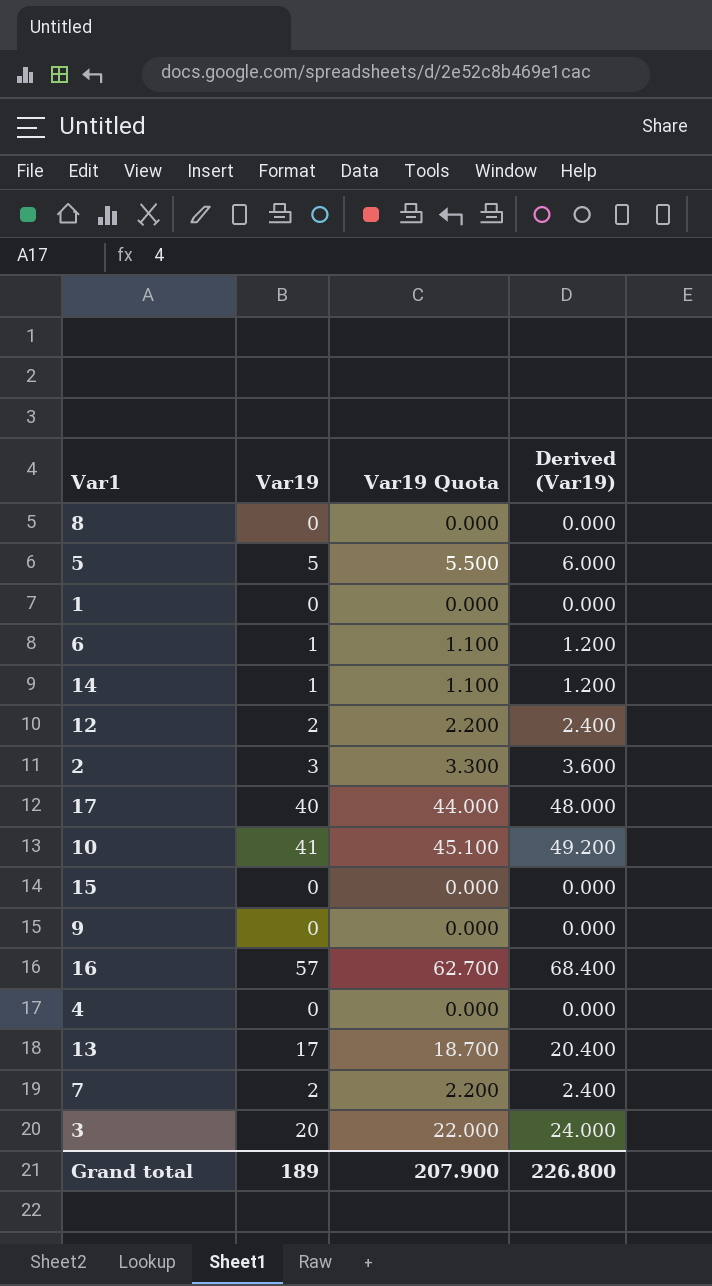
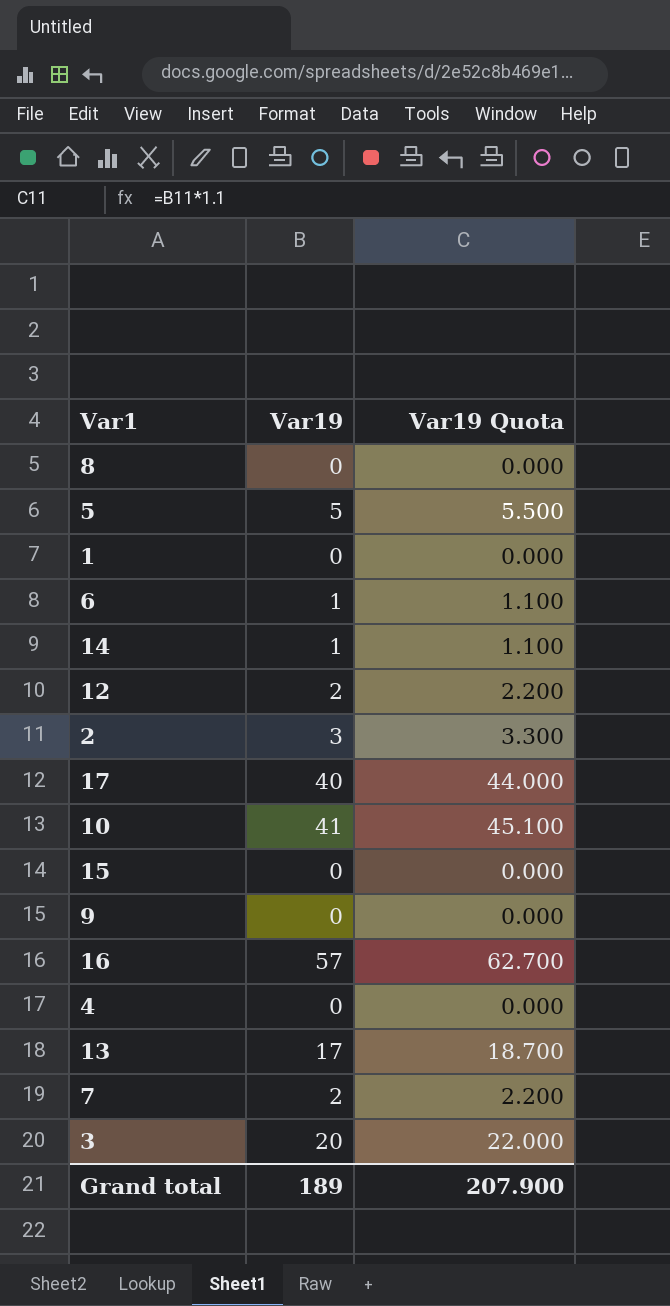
column Derived (Var19) | formula: [Var19] * 1.2 -> none

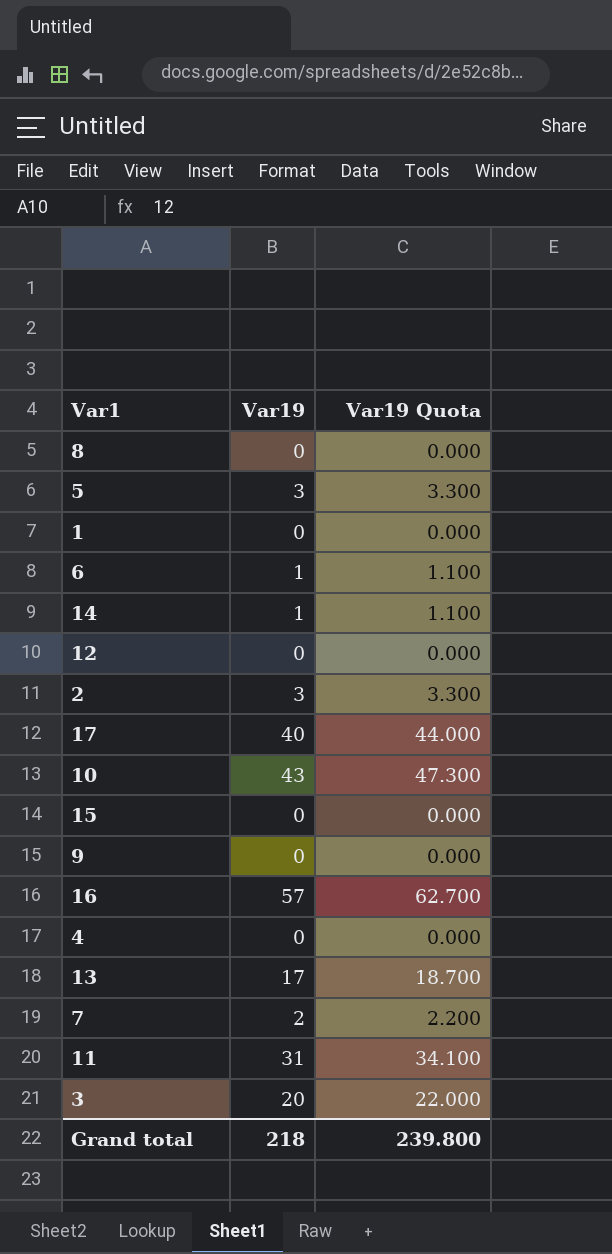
5 | Var19: 5 -> 3
5 | Var19 Quota: 5.500 -> 3.300
12 | Var19: 2 -> 0
12 | Var19 Quota: 2.200 -> 0.000
10 | Var19: 41 -> 43
10 | Var19 Quota: 45.100 -> 47.300
row 11: none -> 31 | 34.100
Grand total | Var19: 189 -> 218
Grand total | Var19 Quota: 207.900 -> 239.800

